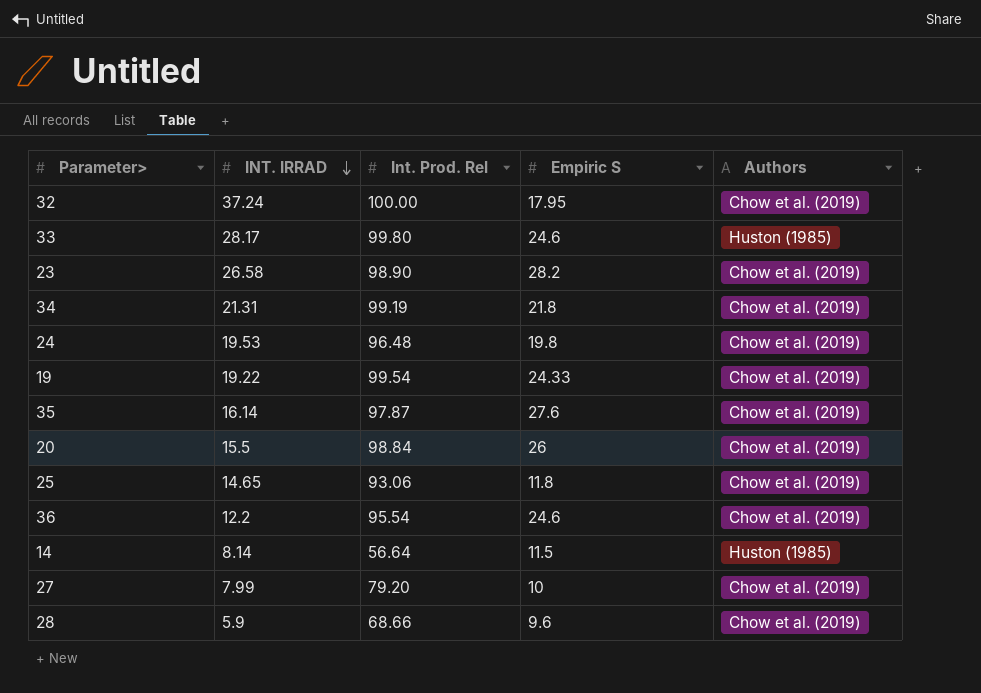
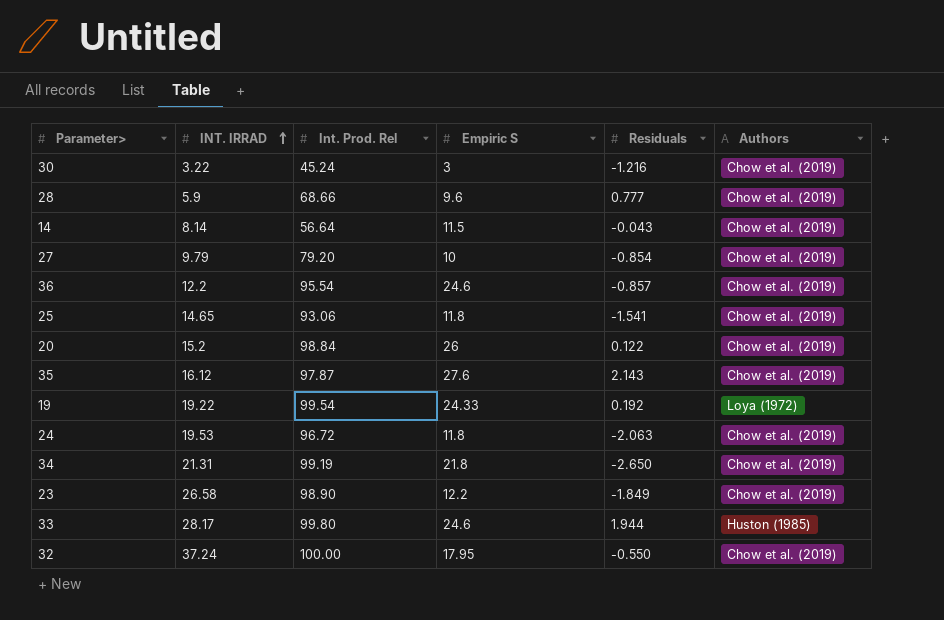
row order: INT. IRRAD descending -> INT. IRRAD ascending
column Residuals | position: none -> 5
row 30: none -> 3.22 | 45.24 | 3 | -1.216 | Chow et al. (2019)
14 | Authors: Huston (1985) -> Chow et al. (2019)
27 | INT. IRRAD: 7.99 -> 9.79
20 | INT. IRRAD: 15.5 -> 15.2
35 | INT. IRRAD: 16.14 -> 16.12
19 | Authors: Chow et al. (2019) -> Loya (1972)
24 | Int. Prod. Rel: 96.48 -> 96.72
24 | Empiric S: 19.8 -> 11.8
23 | Empiric S: 28.2 -> 12.2

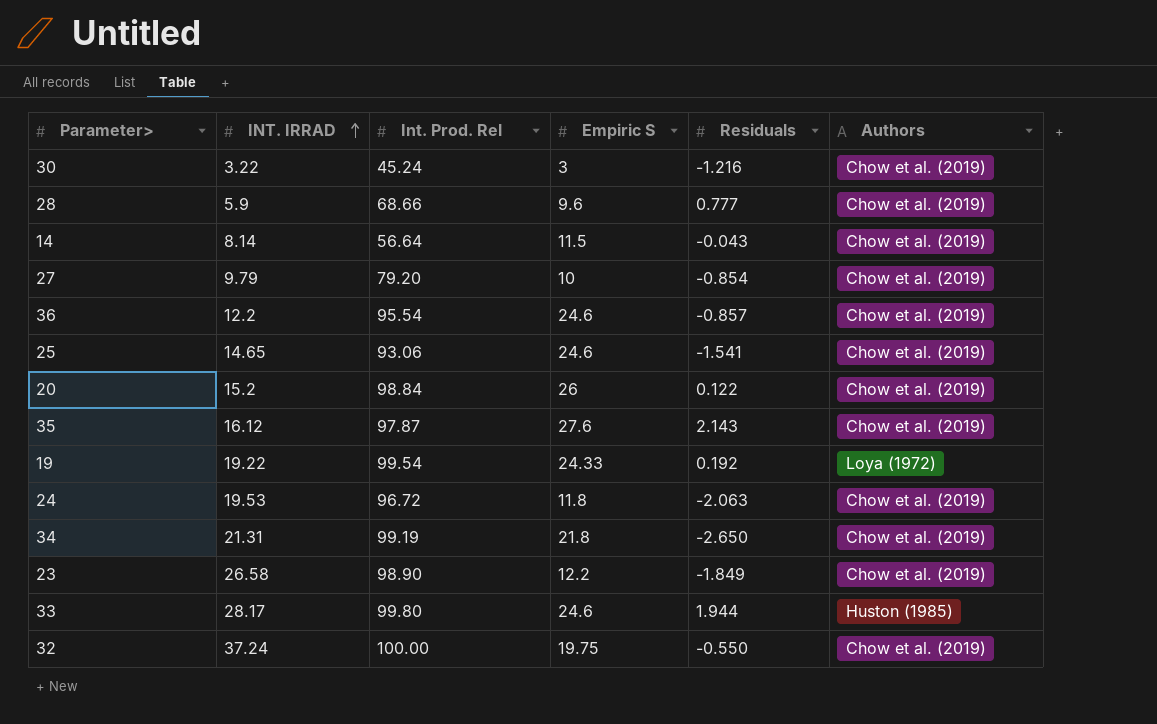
25 | Empiric S: 11.8 -> 24.6
32 | Empiric S: 17.95 -> 19.75

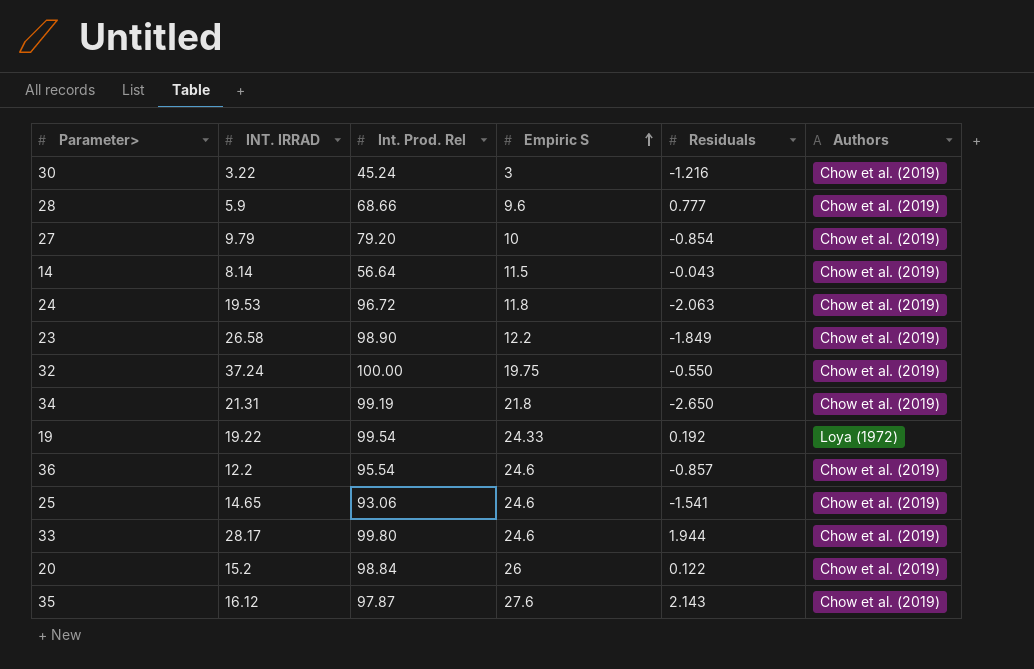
row order: INT. IRRAD ascending -> Empiric S ascending
33 | Authors: Huston (1985) -> Chow et al. (2019)

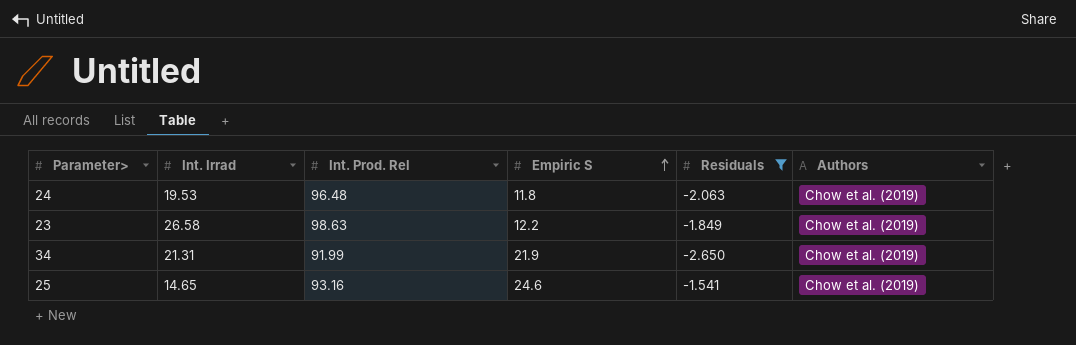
filter: none -> Residuals <= -1.541
column name: INT. IRRAD -> Int. Irrad
24 | Int. Prod. Rel: 96.72 -> 96.48
23 | Int. Prod. Rel: 98.90 -> 98.63
34 | Int. Prod. Rel: 99.19 -> 91.99
34 | Empiric S: 21.8 -> 21.9
25 | Int. Prod. Rel: 93.06 -> 93.16

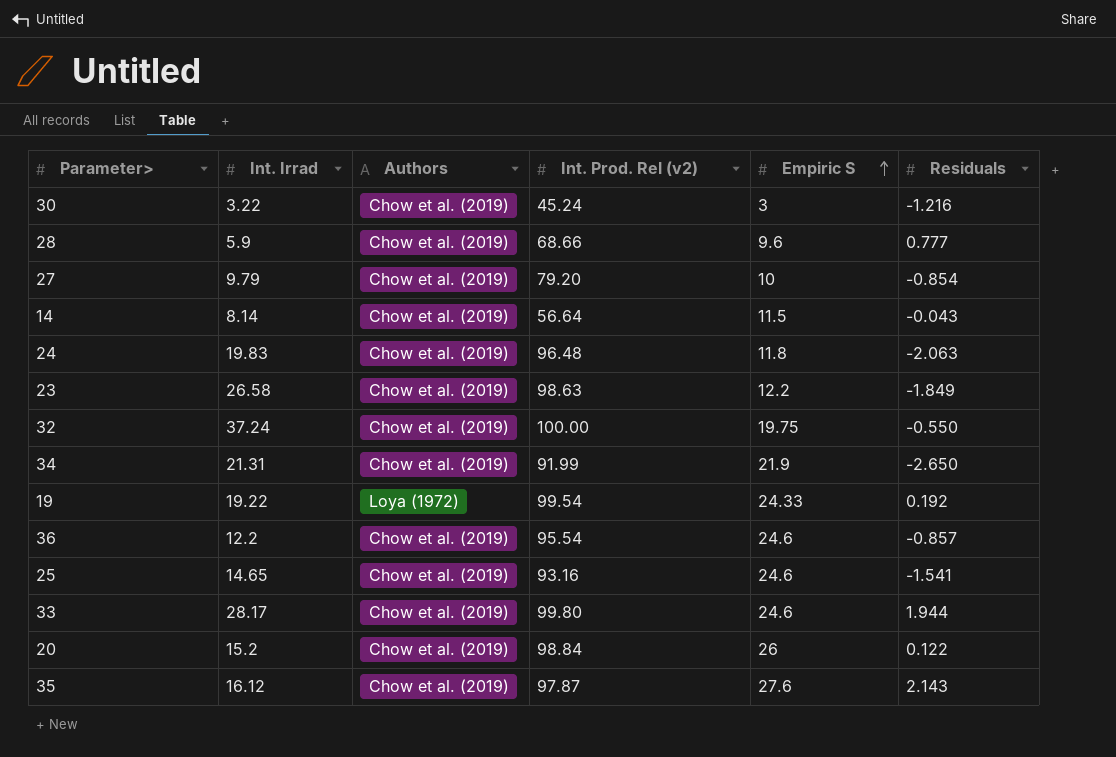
filter: Residuals <= -1.541 -> none
column Authors | position: 6 -> 3
column name: Int. Prod. Rel -> Int. Prod. Rel (v2)
24 | Int. Irrad: 19.53 -> 19.83

